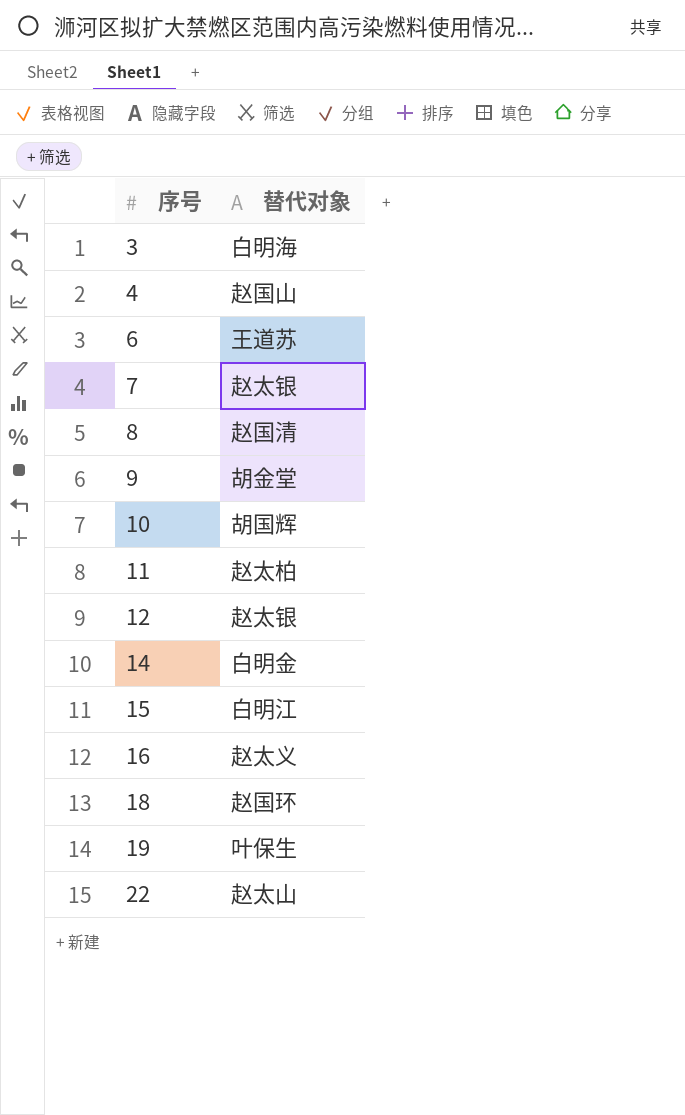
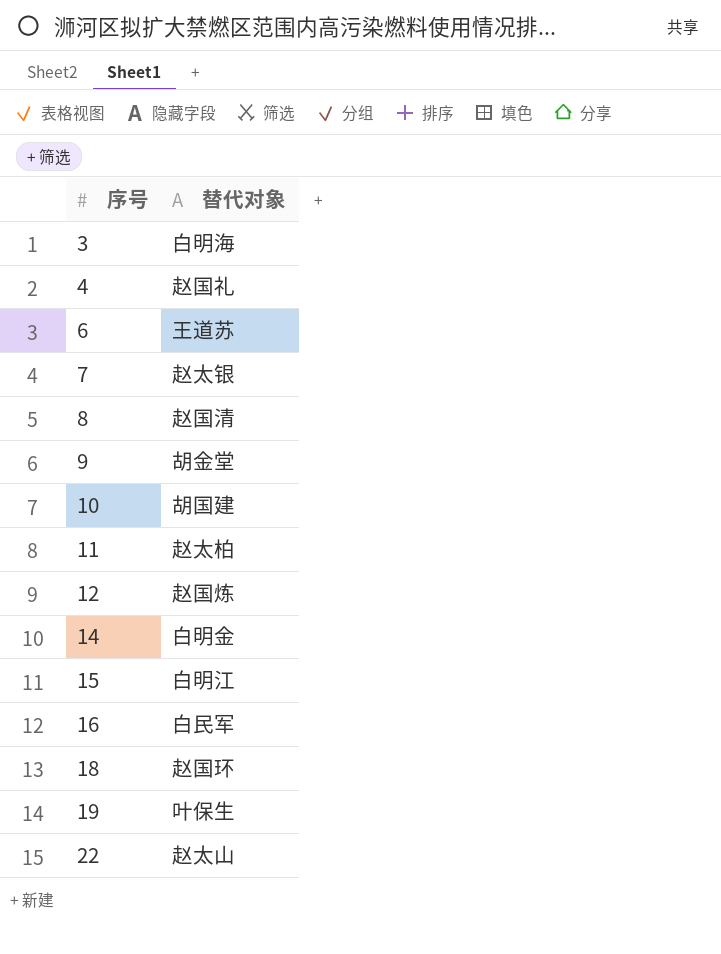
4 | 替代对象: 赵国山 -> 赵国礼
10 | 替代对象: 胡国辉 -> 胡国建
12 | 替代对象: 赵太银 -> 赵国炼
16 | 替代对象: 赵太义 -> 白民军

